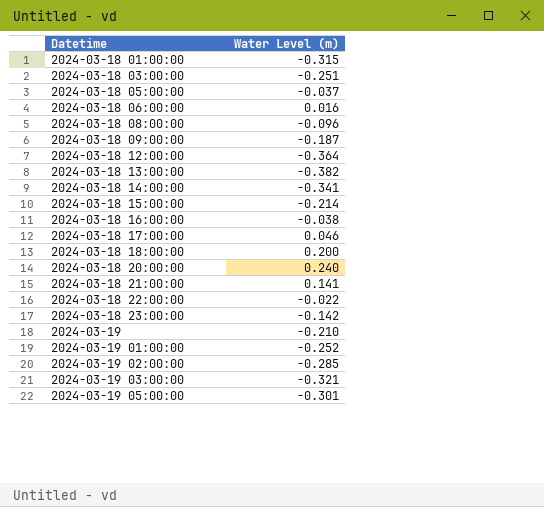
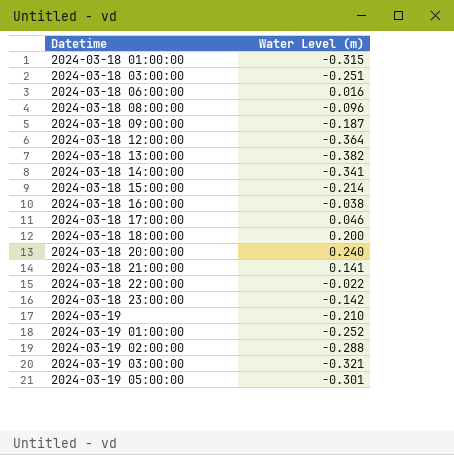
row 2024-03-18 05:00:00: -0.037 -> none
2024-03-19 02:00:00 | Water Level (m): -0.285 -> -0.288

